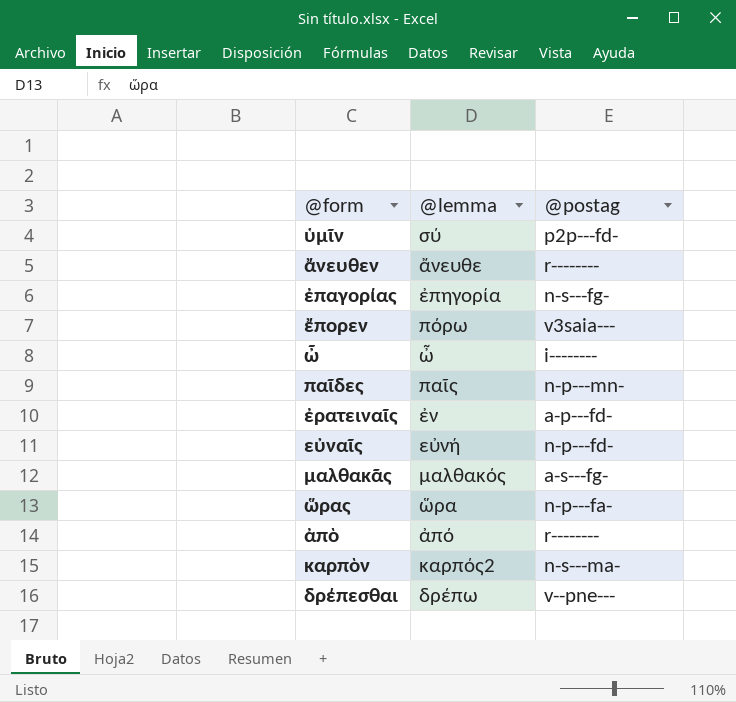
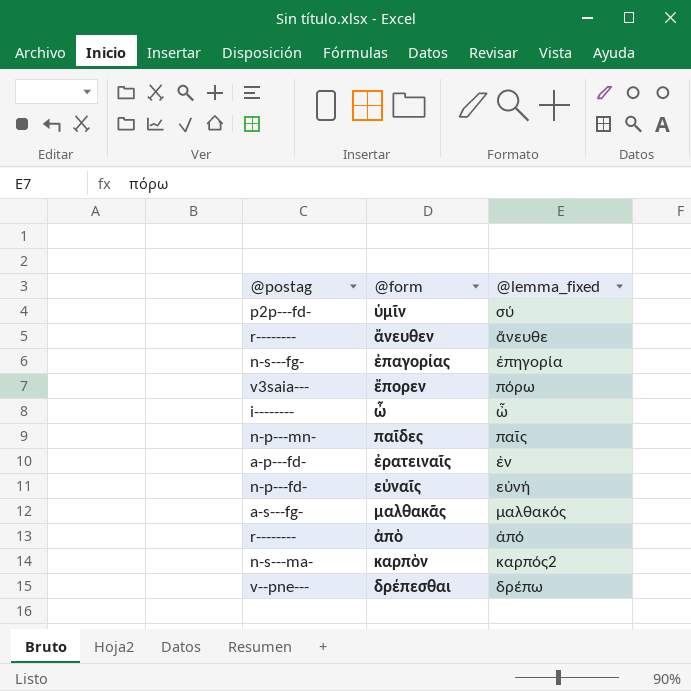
column @postag | position: 3 -> 1
column name: @lemma -> @lemma_fixed
row ὥρας: ὥρα | n-p---fa- -> none

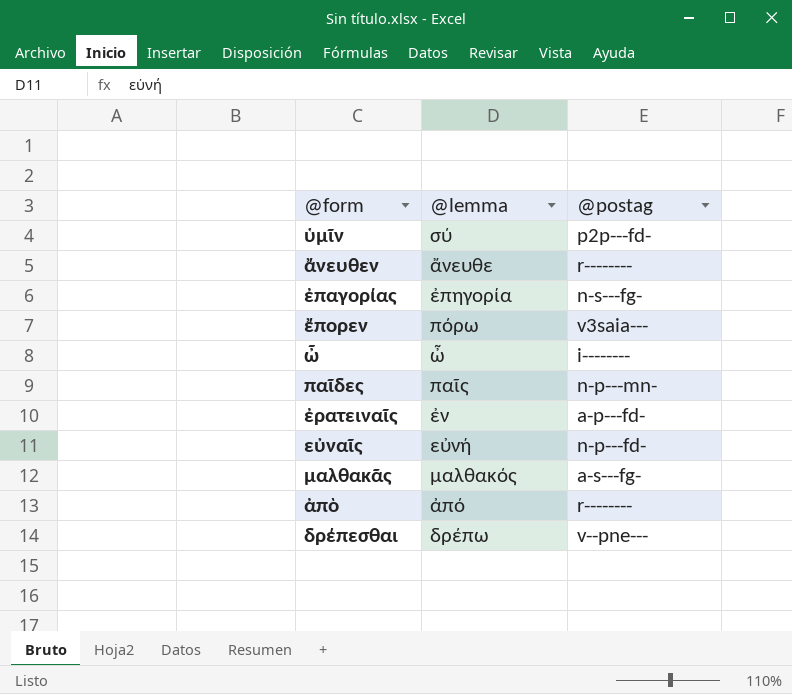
column name: @lemma_fixed -> @lemma
column @postag | position: 1 -> 3
row καρπὸν: n-s---ma- | καρπός2 -> none

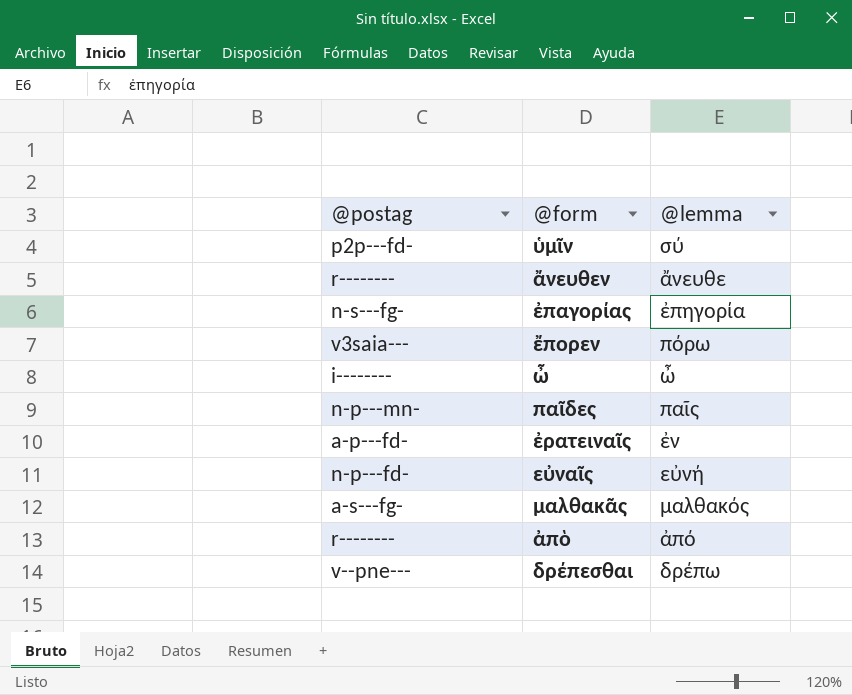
column @postag | position: 3 -> 1

